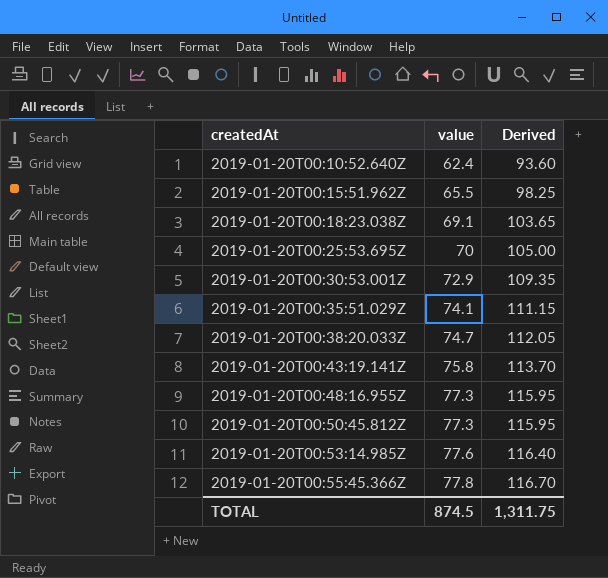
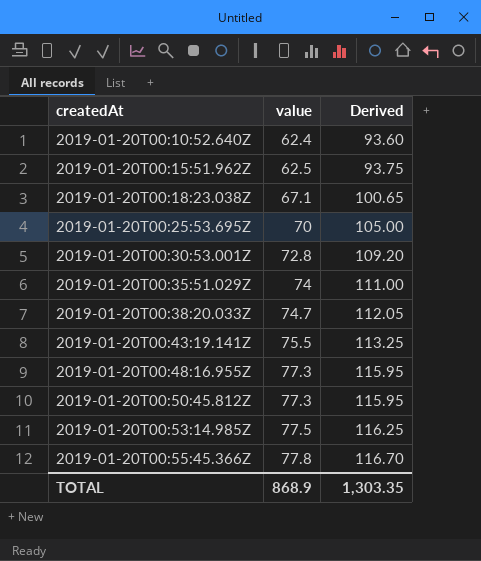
2019-01-20T00:15:51.962Z | value: 65.5 -> 62.5
2019-01-20T00:15:51.962Z | Derived: 98.25 -> 93.75
2019-01-20T00:18:23.038Z | value: 69.1 -> 67.1
2019-01-20T00:18:23.038Z | Derived: 103.65 -> 100.65
2019-01-20T00:30:53.001Z | value: 72.9 -> 72.8
2019-01-20T00:30:53.001Z | Derived: 109.35 -> 109.20
2019-01-20T00:35:51.029Z | value: 74.1 -> 74
2019-01-20T00:35:51.029Z | Derived: 111.15 -> 111.00
2019-01-20T00:43:19.141Z | value: 75.8 -> 75.5
2019-01-20T00:43:19.141Z | Derived: 113.70 -> 113.25
2019-01-20T00:53:14.985Z | value: 77.6 -> 77.5
2019-01-20T00:53:14.985Z | Derived: 116.40 -> 116.25
TOTAL | value: 874.5 -> 868.9
TOTAL | Derived: 1,311.75 -> 1,303.35

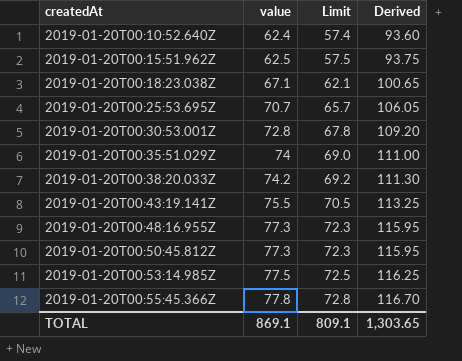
column Limit | formula: none -> [value] - 5
2019-01-20T00:25:53.695Z | value: 70 -> 70.7
2019-01-20T00:25:53.695Z | Derived: 105.00 -> 106.05
2019-01-20T00:38:20.033Z | value: 74.7 -> 74.2
2019-01-20T00:38:20.033Z | Derived: 112.05 -> 111.30
TOTAL | value: 868.9 -> 869.1
TOTAL | Derived: 1,303.35 -> 1,303.65

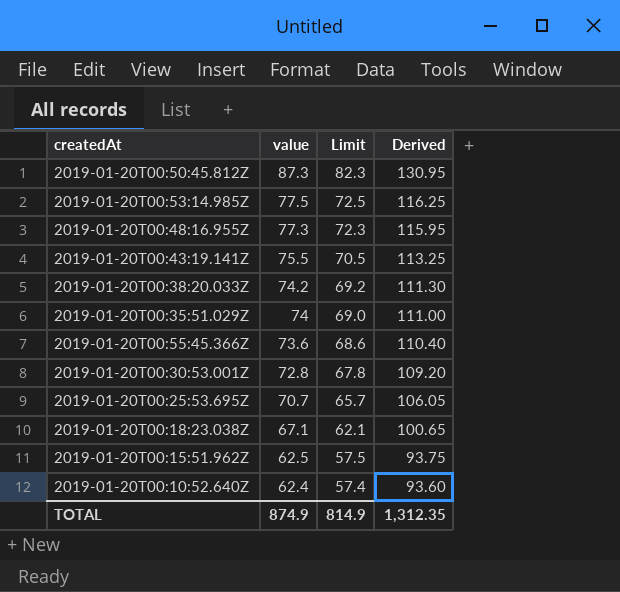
row order: createdAt ascending -> value descending
2019-01-20T00:50:45.812Z | value: 77.3 -> 87.3
2019-01-20T00:50:45.812Z | Limit: 72.3 -> 82.3
2019-01-20T00:50:45.812Z | Derived: 115.95 -> 130.95
2019-01-20T00:55:45.366Z | value: 77.8 -> 73.6
2019-01-20T00:55:45.366Z | Limit: 72.8 -> 68.6
2019-01-20T00:55:45.366Z | Derived: 116.70 -> 110.40
TOTAL | value: 869.1 -> 874.9
TOTAL | Limit: 809.1 -> 814.9
TOTAL | Derived: 1,303.65 -> 1,312.35

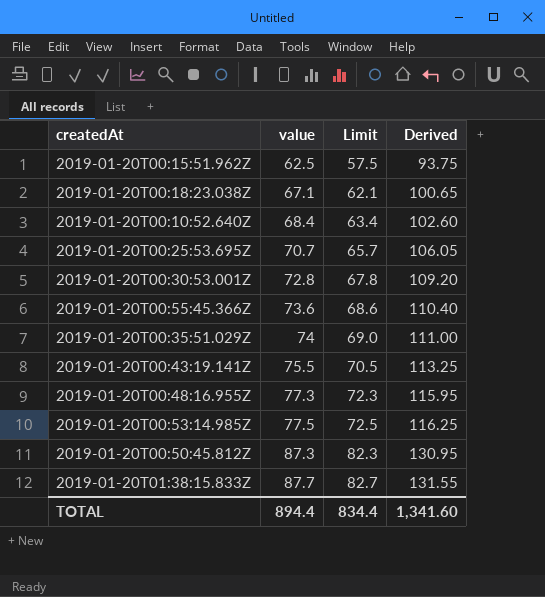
row order: value descending -> value ascending
row 2019-01-20T00:38:20.033Z: 74.2 | 69.2 | 111.30 -> none
2019-01-20T00:10:52.640Z | value: 62.4 -> 68.4
2019-01-20T00:10:52.640Z | Limit: 57.4 -> 63.4
2019-01-20T00:10:52.640Z | Derived: 93.60 -> 102.60
row 2019-01-20T01:38:15.833Z: none -> 87.7 | 82.7 | 131.55
TOTAL | value: 874.9 -> 894.4
TOTAL | Limit: 814.9 -> 834.4
TOTAL | Derived: 1,312.35 -> 1,341.60

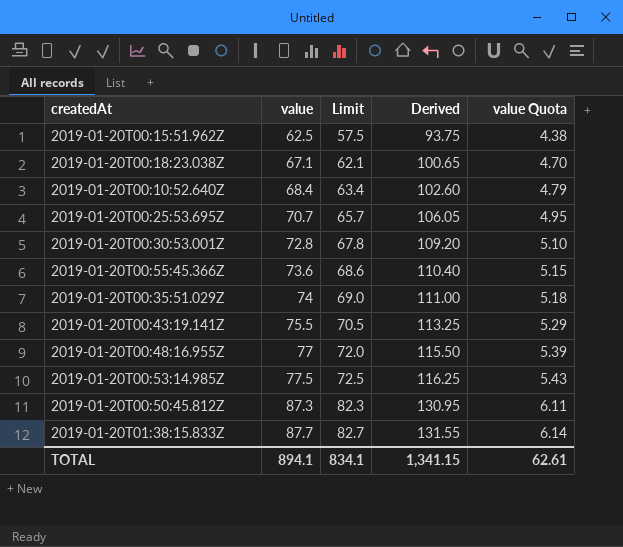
column value Quota | formula: none -> [value] * 0.07
2019-01-20T00:48:16.955Z | value: 77.3 -> 77
2019-01-20T00:48:16.955Z | Limit: 72.3 -> 72.0
2019-01-20T00:48:16.955Z | Derived: 115.95 -> 115.50
TOTAL | value: 894.4 -> 894.1
TOTAL | Limit: 834.4 -> 834.1
TOTAL | Derived: 1,341.60 -> 1,341.15

